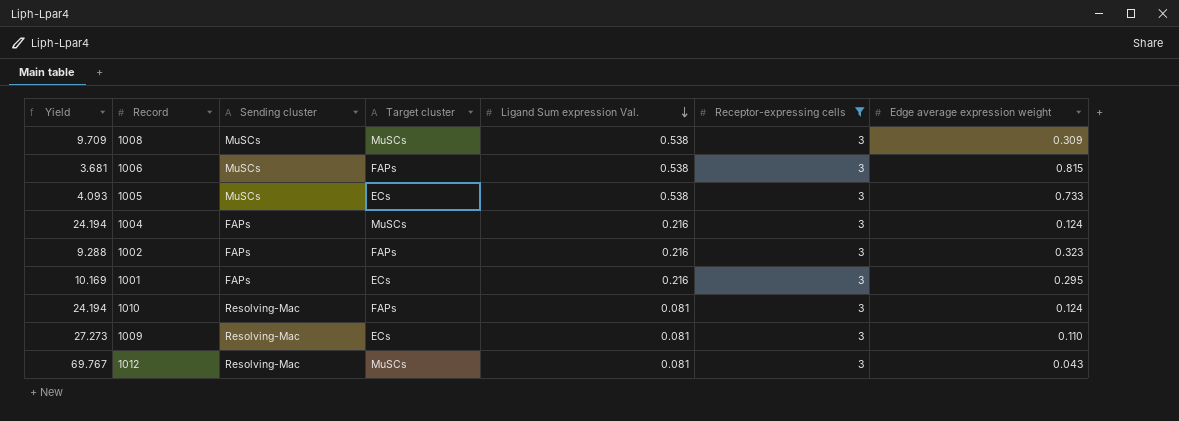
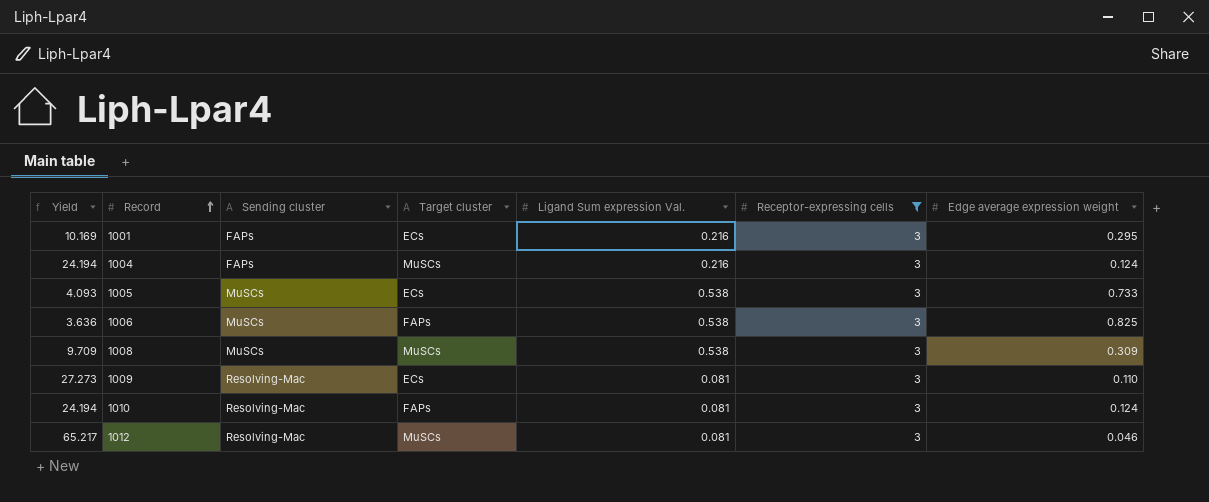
row order: Ligand Sum expression Val. descending -> Record ascending
row 1002: 9.288 | FAPs | FAPs | 0.216 | 3 | 0.323 -> none
1006 | Yield: 3.681 -> 3.636
1006 | Edge average expression weight: 0.815 -> 0.825
1012 | Yield: 69.767 -> 65.217
1012 | Edge average expression weight: 0.043 -> 0.046

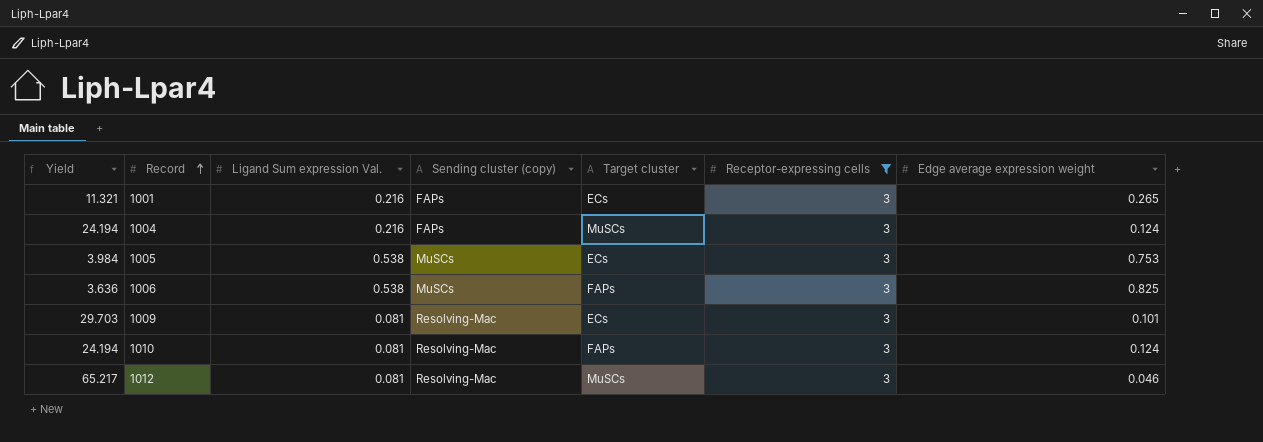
column Ligand Sum expression Val. | position: 5 -> 3
column name: Sending cluster -> Sending cluster (copy)
row 1008: 9.709 | MuSCs | MuSCs | 0.538 | 3 | 0.309 -> none
1001 | Yield: 10.169 -> 11.321
1001 | Edge average expression weight: 0.295 -> 0.265
1005 | Yield: 4.093 -> 3.984
1005 | Edge average expression weight: 0.733 -> 0.753
1009 | Yield: 27.273 -> 29.703
1009 | Edge average expression weight: 0.110 -> 0.101

